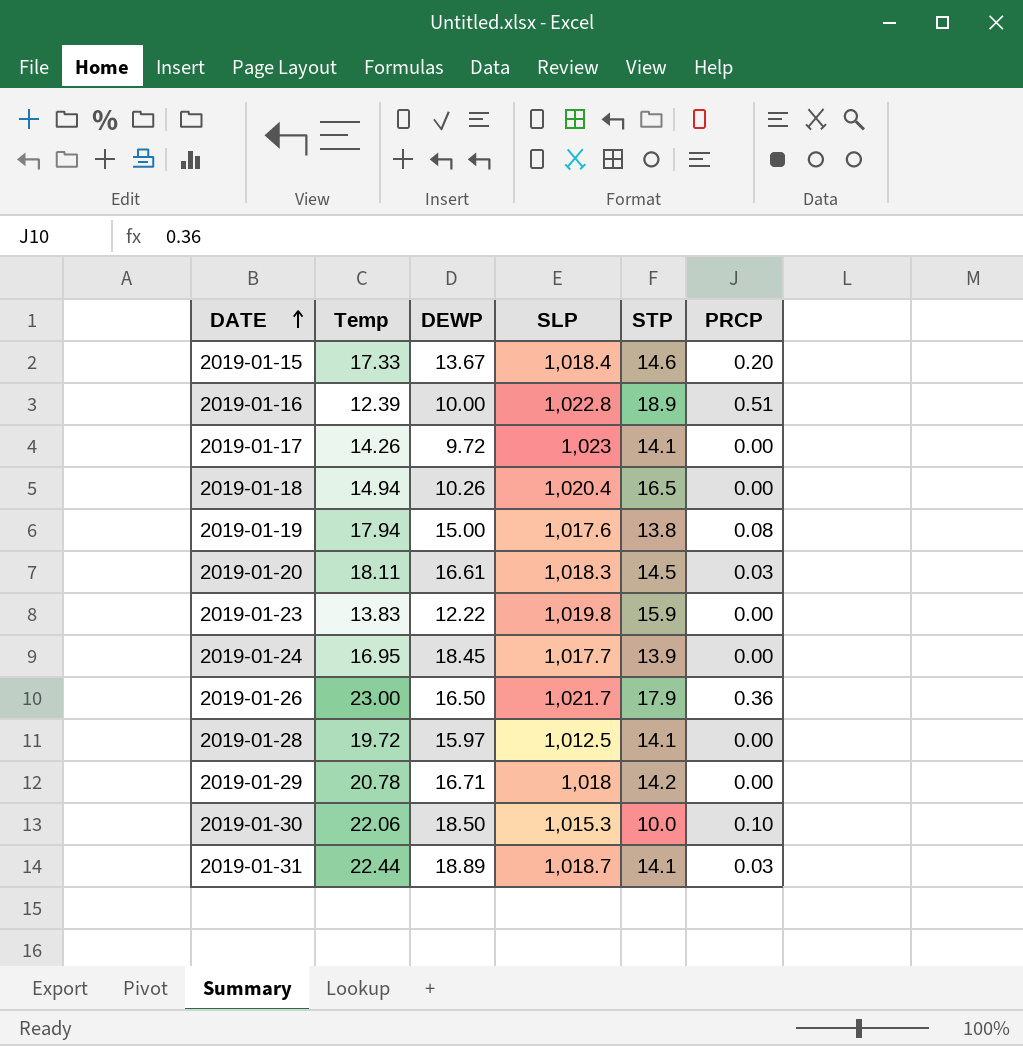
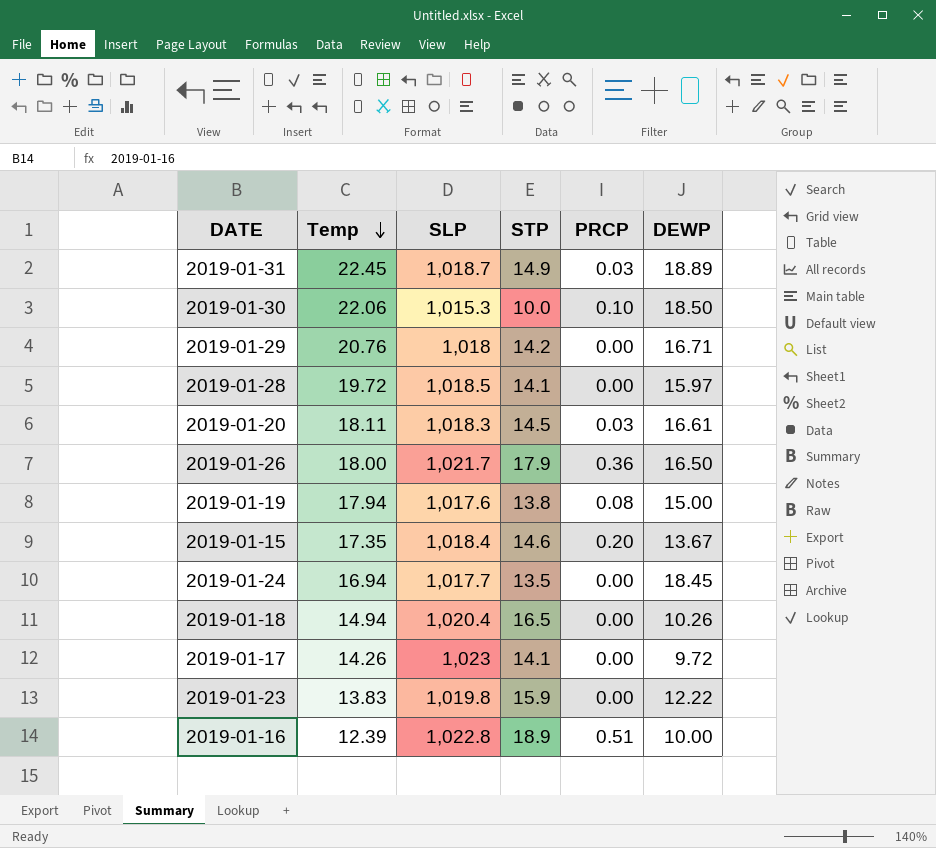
row order: DATE ascending -> Temp descending
column DEWP | position: 3 -> 6
2019-01-31 | Temp: 22.44 -> 22.45
2019-01-31 | STP: 14.1 -> 14.9
2019-01-29 | Temp: 20.78 -> 20.76
2019-01-28 | SLP: 1,012.5 -> 1,018.5
2019-01-26 | Temp: 23.00 -> 18.00
2019-01-15 | Temp: 17.33 -> 17.35
2019-01-24 | Temp: 16.95 -> 16.94
2019-01-24 | STP: 13.9 -> 13.5

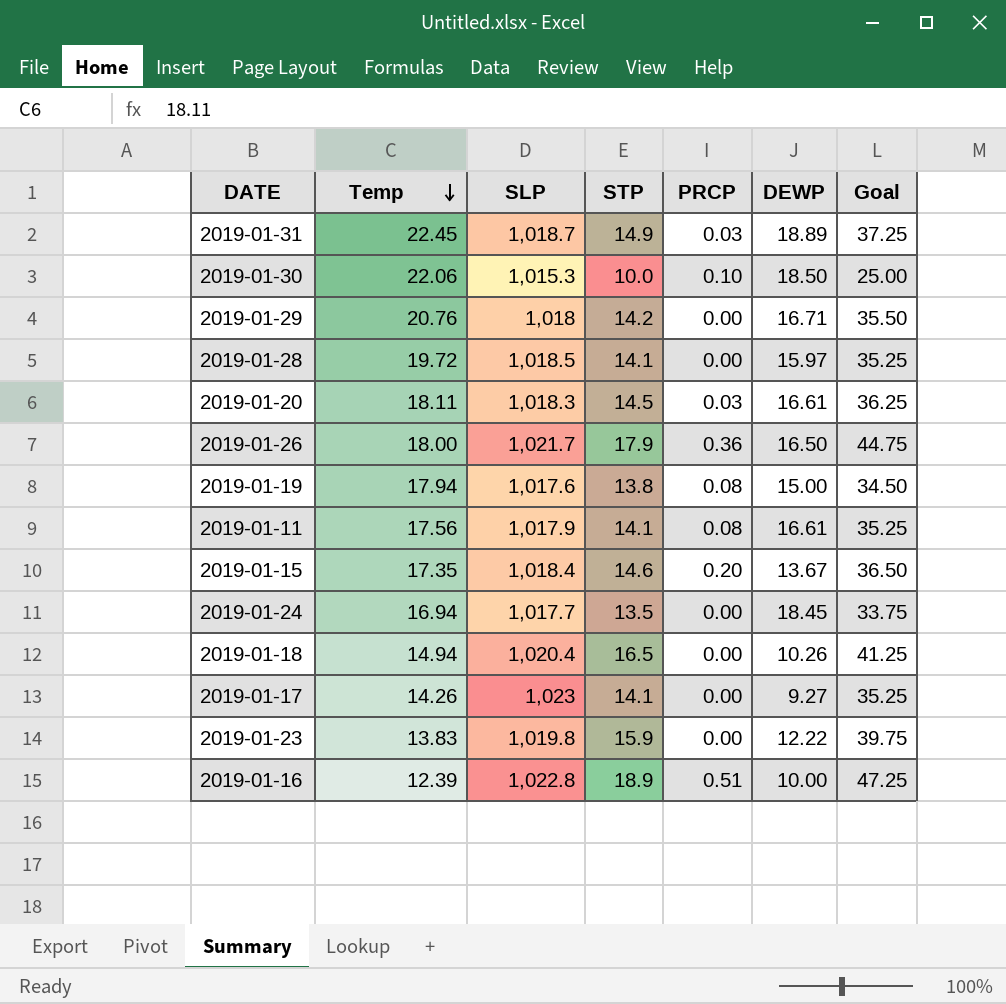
column Goal | formula: none -> [STP] * 2.5
row 2019-01-11: none -> 17.56 | 1,017.9 | 14.1 | 0.08 | 16.61 | 35.25
2019-01-17 | DEWP: 9.72 -> 9.27

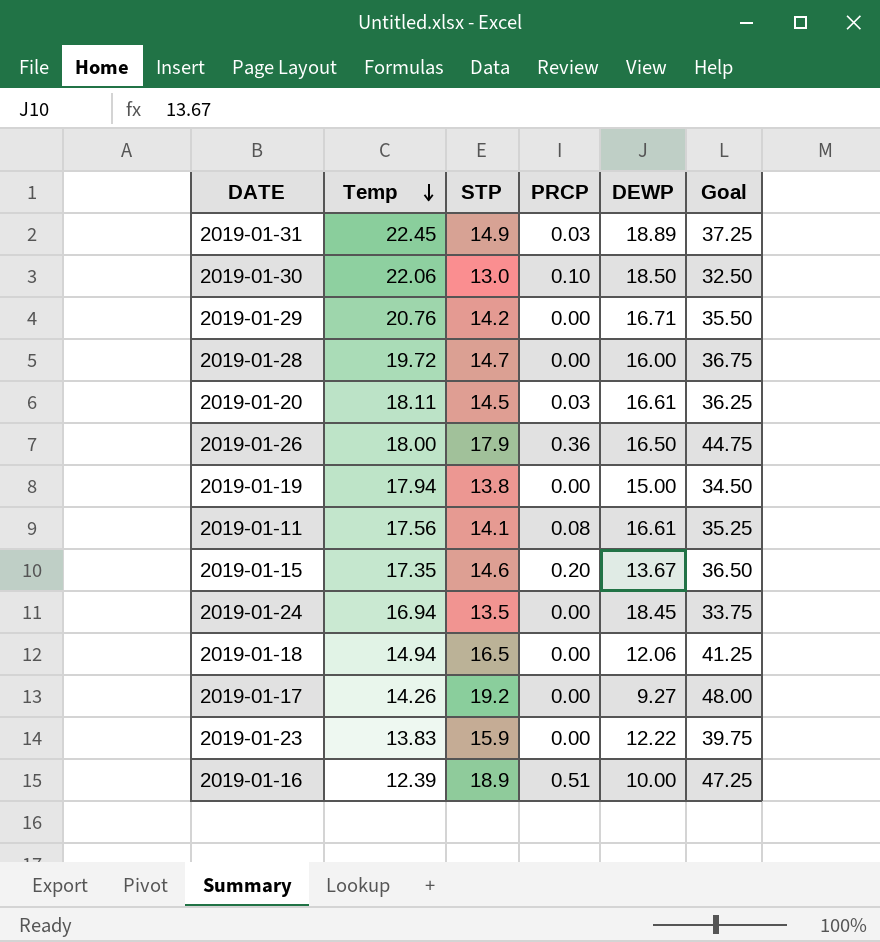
column SLP | position: 3 -> none
2019-01-30 | STP: 10.0 -> 13.0
2019-01-30 | Goal: 25.00 -> 32.50
2019-01-28 | STP: 14.1 -> 14.7
2019-01-28 | DEWP: 15.97 -> 16.00
2019-01-28 | Goal: 35.25 -> 36.75
2019-01-19 | PRCP: 0.08 -> 0.00
2019-01-18 | DEWP: 10.26 -> 12.06
2019-01-17 | STP: 14.1 -> 19.2
2019-01-17 | Goal: 35.25 -> 48.00

